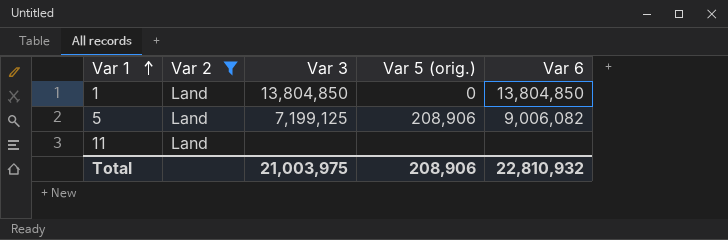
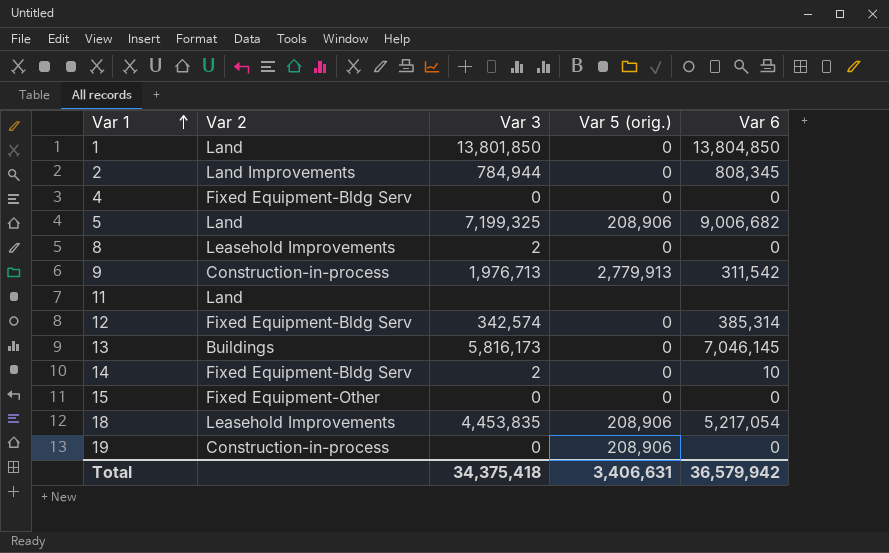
filter: Var 2 = Land -> none
1 | Var 3: 13,804,850 -> 13,801,850
5 | Var 3: 7,199,125 -> 7,199,325
5 | Var 6: 9,006,082 -> 9,006,682
Total | Var 3: 21,003,975 -> 34,375,418
Total | Var 5 (orig.): 208,906 -> 3,406,631
Total | Var 6: 22,810,932 -> 36,579,942

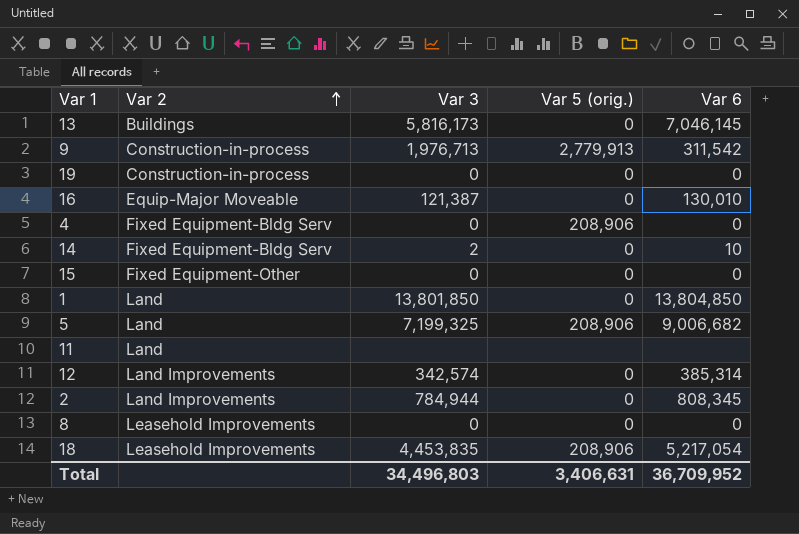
row order: Var 1 ascending -> Var 2 ascending
19 | Var 5 (orig.): 208,906 -> 0
row 16: none -> Equip-Major Moveable | 121,387 | 0 | 130,010
4 | Var 5 (orig.): 0 -> 208,906
12 | Var 2: Fixed Equipment-Bldg Serv -> Land Improvements
8 | Var 3: 2 -> 0
Total | Var 3: 34,375,418 -> 34,496,803
Total | Var 6: 36,579,942 -> 36,709,952

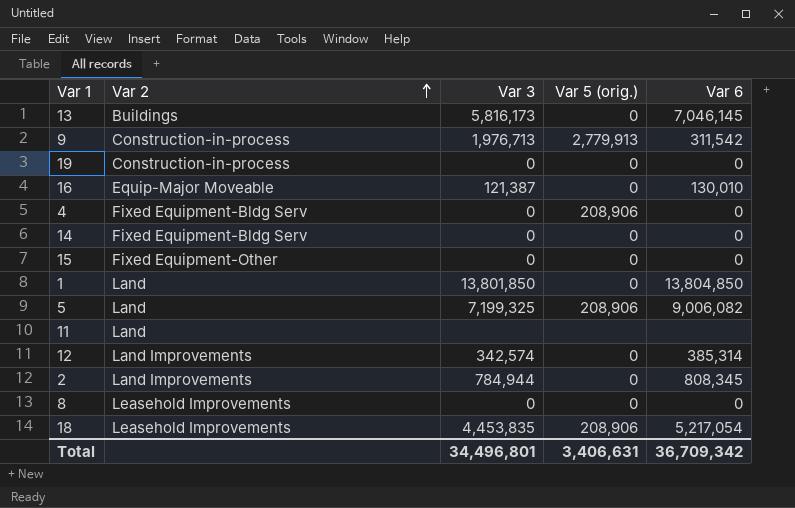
14 | Var 3: 2 -> 0
14 | Var 6: 10 -> 0
5 | Var 6: 9,006,682 -> 9,006,082
Total | Var 3: 34,496,803 -> 34,496,801
Total | Var 6: 36,709,952 -> 36,709,342

